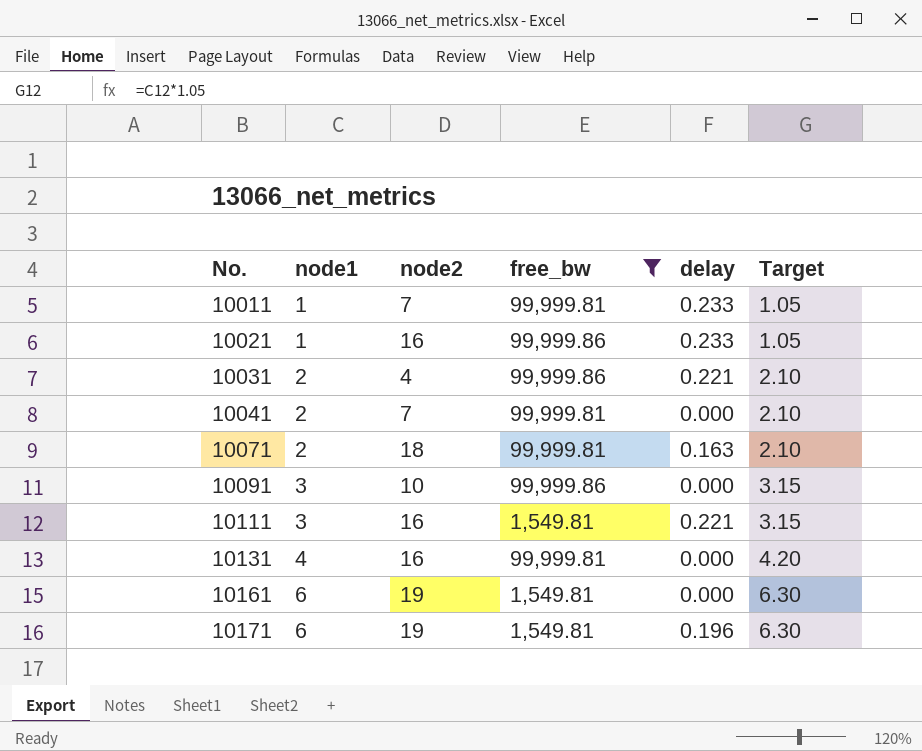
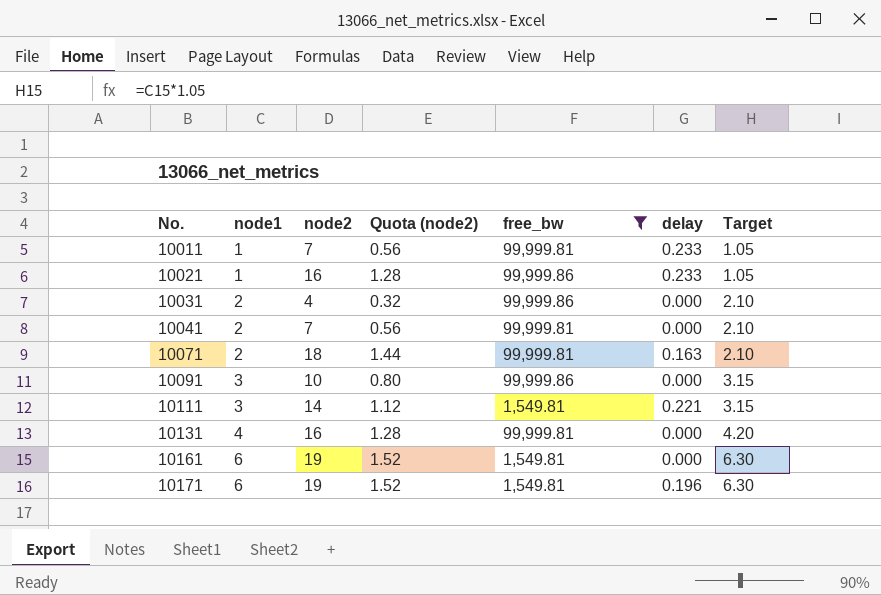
column Quota (node2) | formula: none -> [node2] * 0.08
10031 | delay: 0.221 -> 0.000
10111 | node2: 16 -> 14

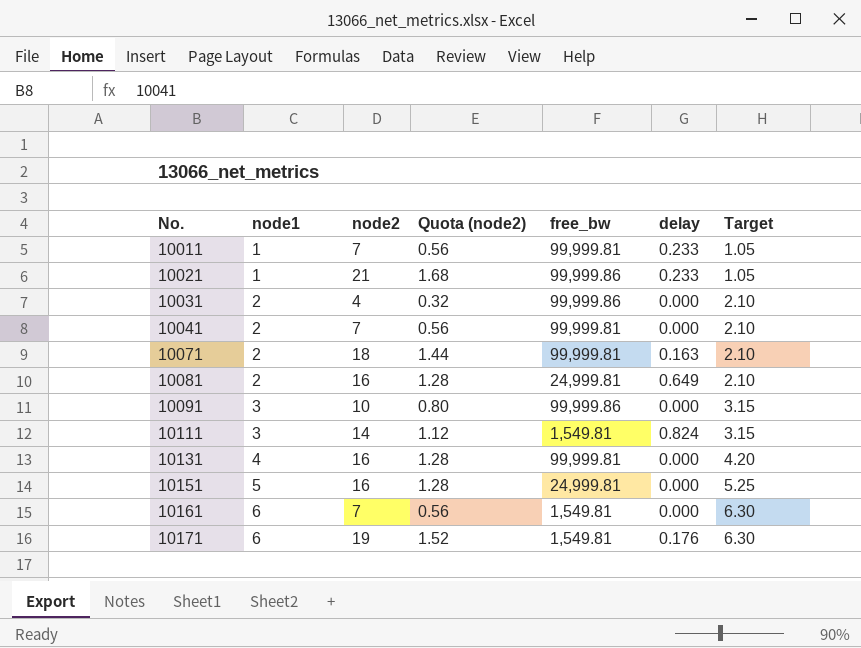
filter: free_bw != 24,999.81 -> none
10021 | node2: 16 -> 21
10021 | Quota (node2): 1.28 -> 1.68
10111 | delay: 0.221 -> 0.824
10161 | node2: 19 -> 7
10161 | Quota (node2): 1.52 -> 0.56
10171 | delay: 0.196 -> 0.176

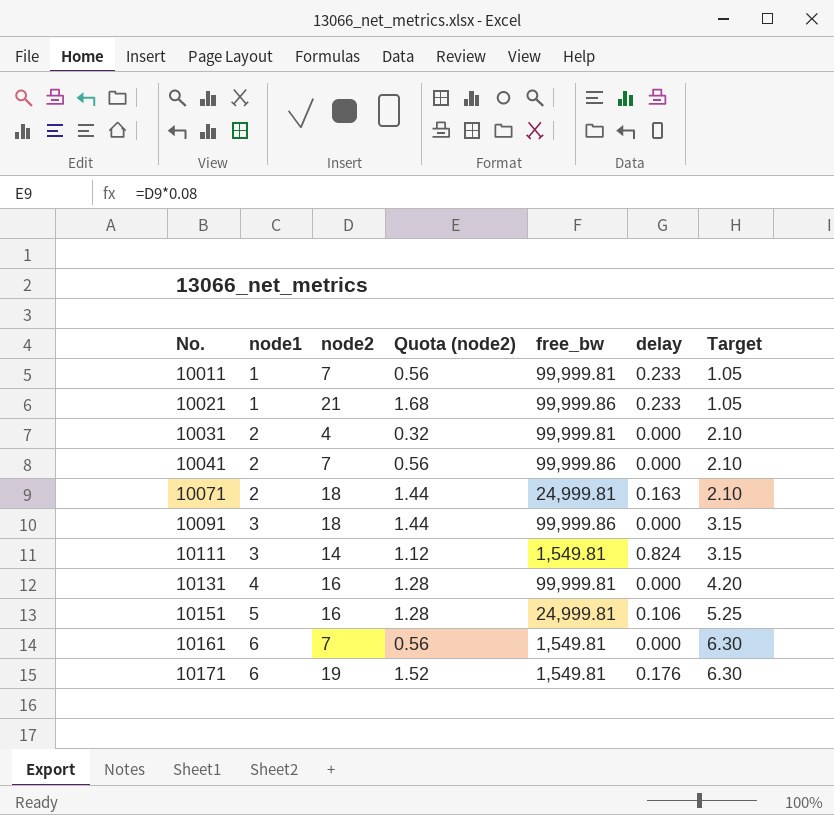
row 10081: 2 | 16 | 1.28 | 24,999.81 | 0.649 | 2.10 -> none
10031 | free_bw: 99,999.86 -> 99,999.81
10041 | free_bw: 99,999.81 -> 99,999.86
10071 | free_bw: 99,999.81 -> 24,999.81
10091 | node2: 10 -> 18
10091 | Quota (node2): 0.80 -> 1.44
10151 | delay: 0.000 -> 0.106

